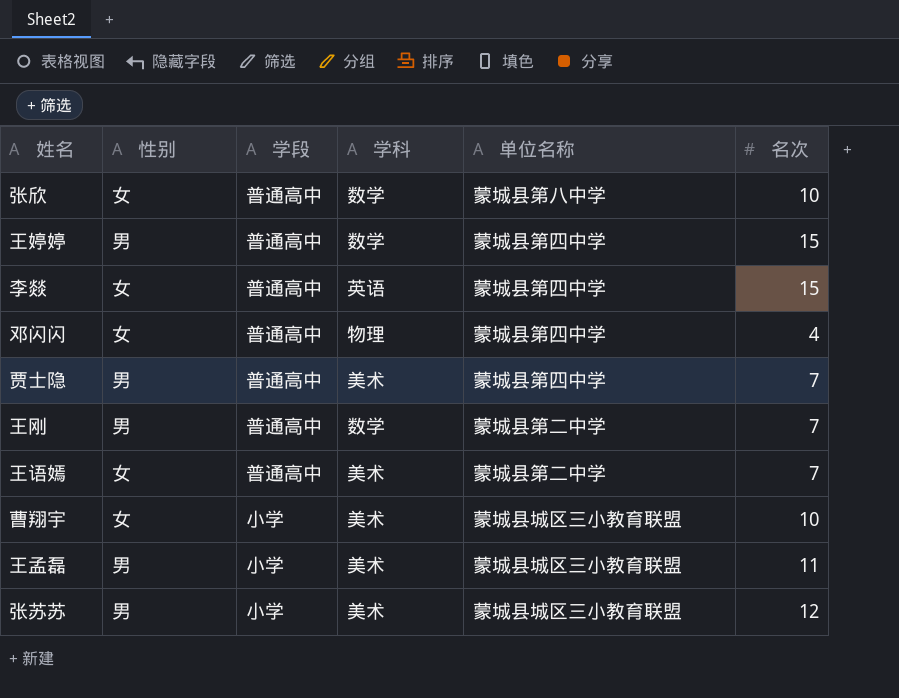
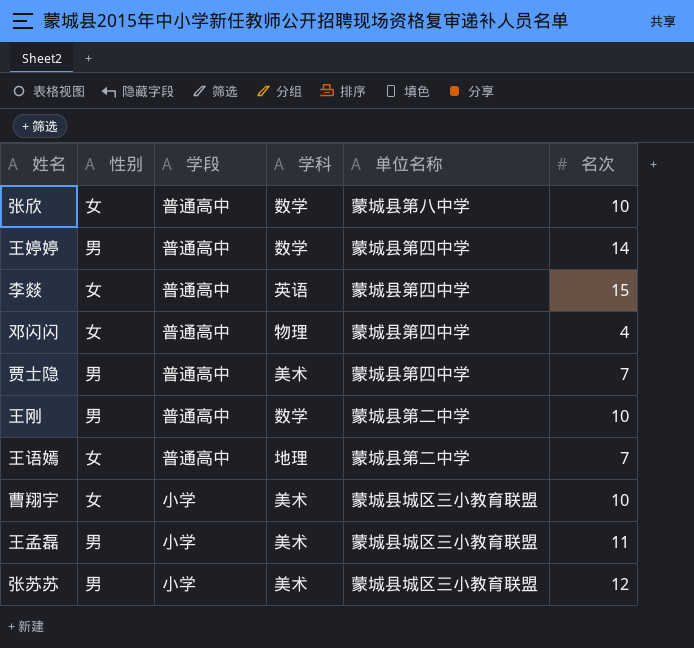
王婷婷 | 名次: 15 -> 14
王刚 | 名次: 7 -> 10
王语嫣 | 学科: 美术 -> 地理

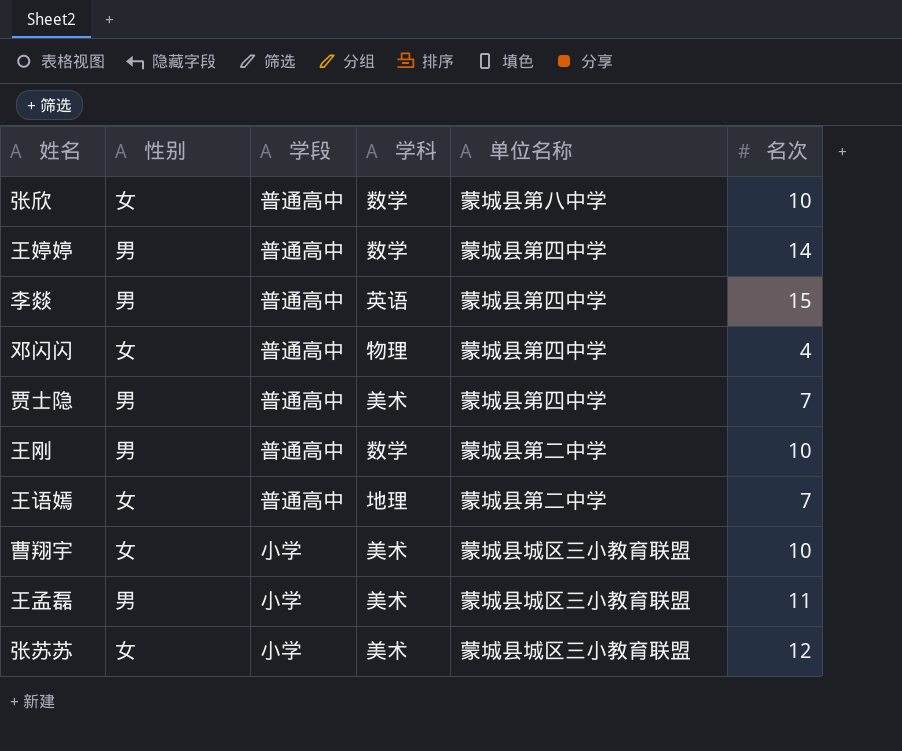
李燚 | 性别: 女 -> 男
张苏苏 | 性别: 男 -> 女

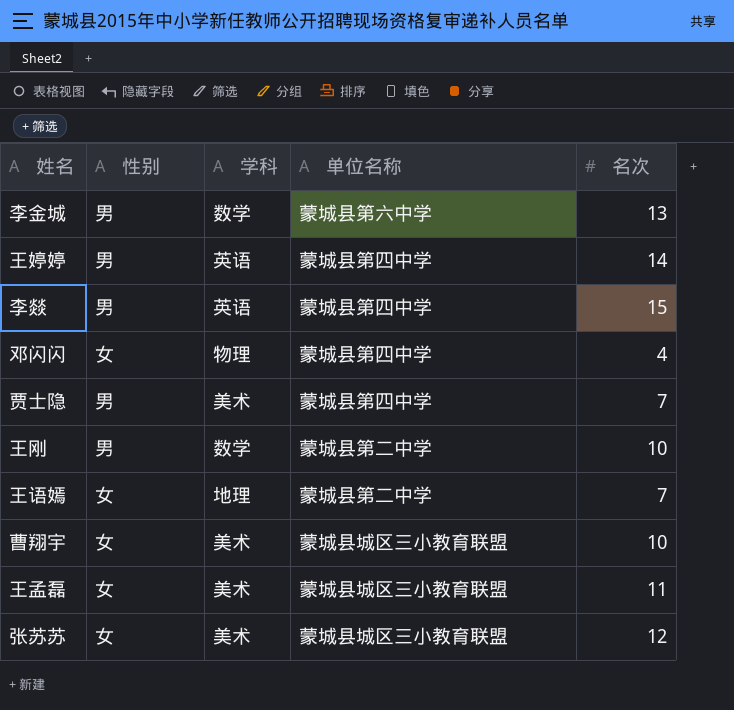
column 学段 | position: 3 -> none
row 张欣: 女 | 普通高中 | 数学 | 蒙城县第八中学 | 10 -> none
row 李金城: none -> 男 | 数学 | 蒙城县第六中学 | 13
王婷婷 | 学科: 数学 -> 英语
王孟磊 | 性别: 男 -> 女

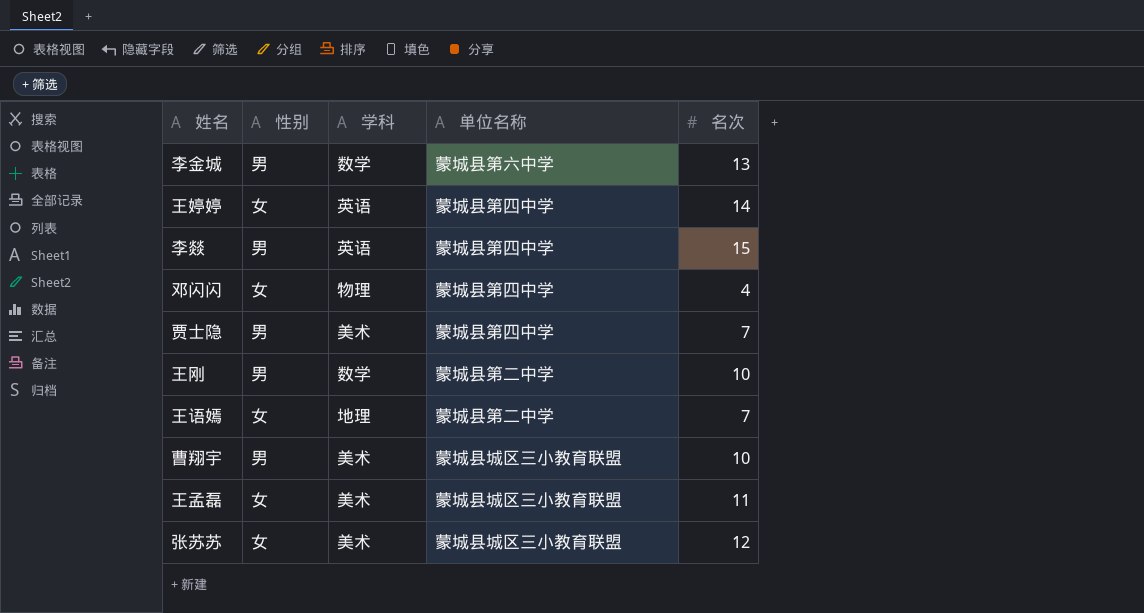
王婷婷 | 性别: 男 -> 女
曹翔宇 | 性别: 女 -> 男

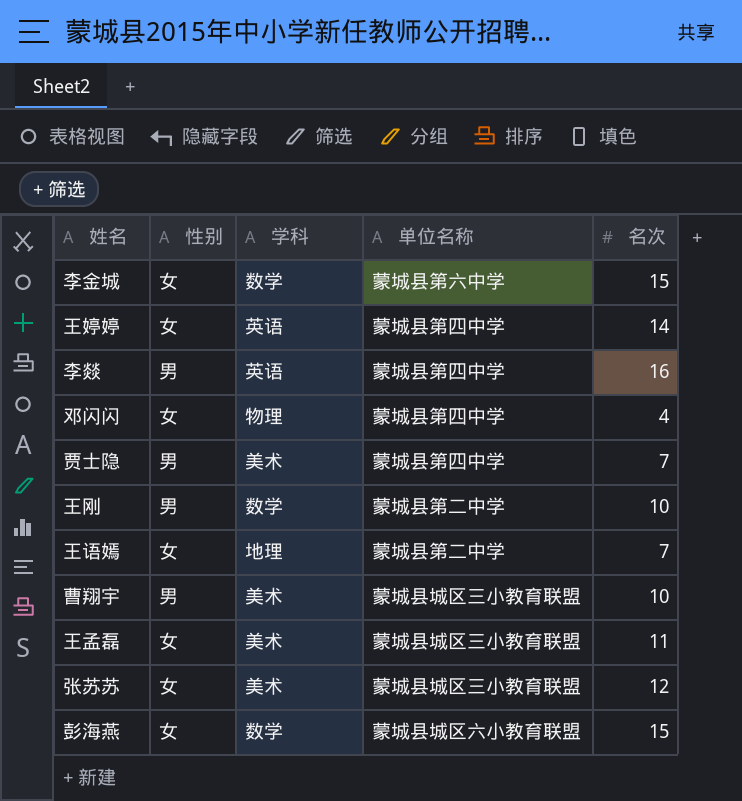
李金城 | 性别: 男 -> 女
李金城 | 名次: 13 -> 15
李燚 | 名次: 15 -> 16
row 彭海燕: none -> 女 | 数学 | 蒙城县城区六小教育联盟 | 15

